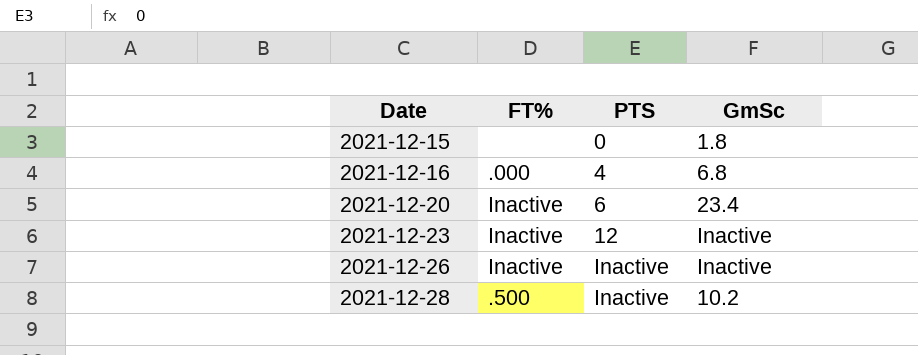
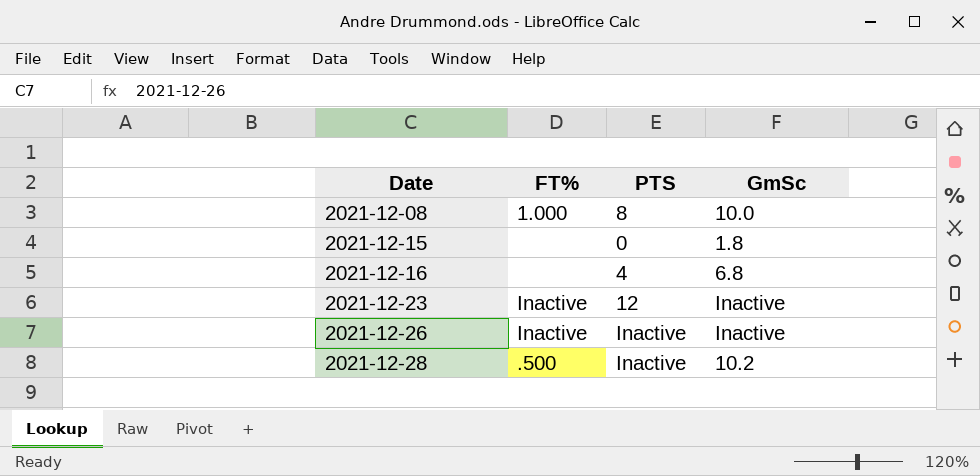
row 2021-12-20: Inactive | 6 | 23.4 -> none
row 2021-12-08: none -> 1.000 | 8 | 10.0
2021-12-16 | FT%: .000 -> none

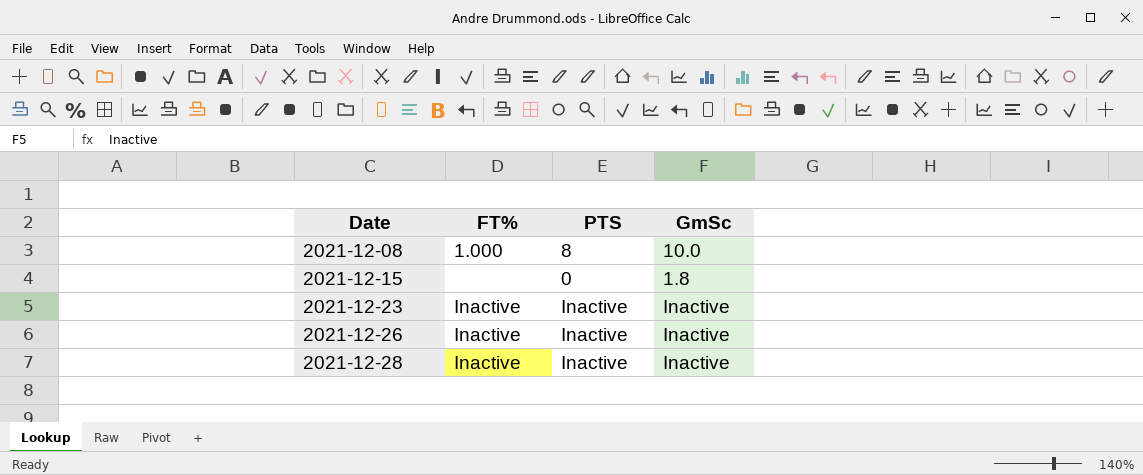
row 2021-12-16: none | 4 | 6.8 -> none
2021-12-23 | PTS: 12 -> Inactive
2021-12-28 | FT%: .500 -> Inactive
2021-12-28 | GmSc: 10.2 -> Inactive

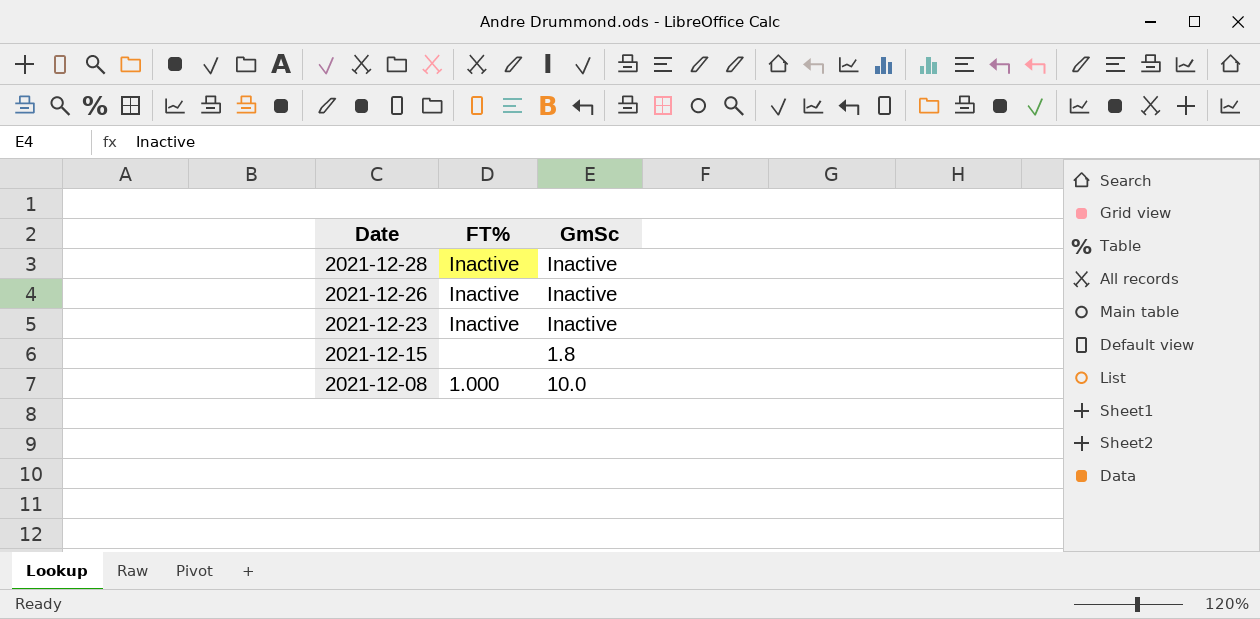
row order: Date ascending -> Date descending
column PTS | position: 3 -> none

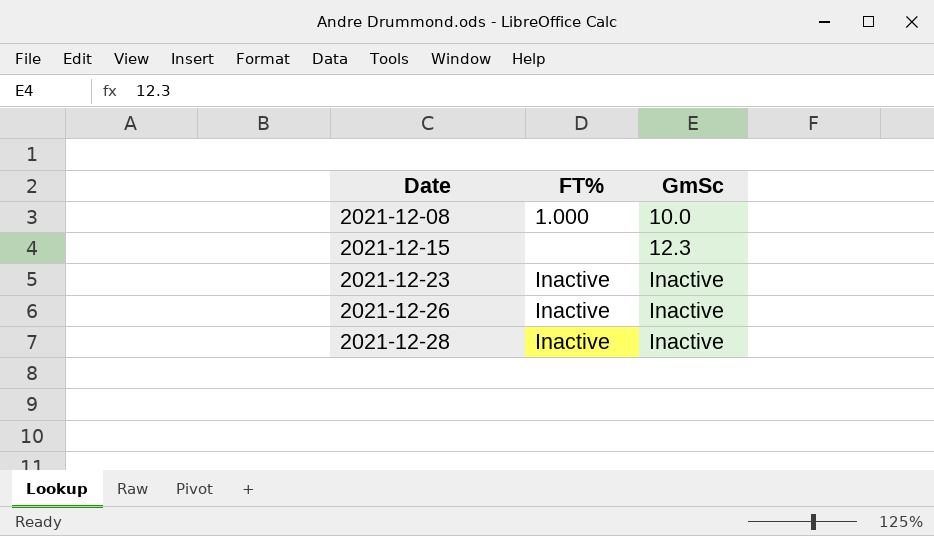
row order: Date descending -> Date ascending
2021-12-15 | GmSc: 1.8 -> 12.3

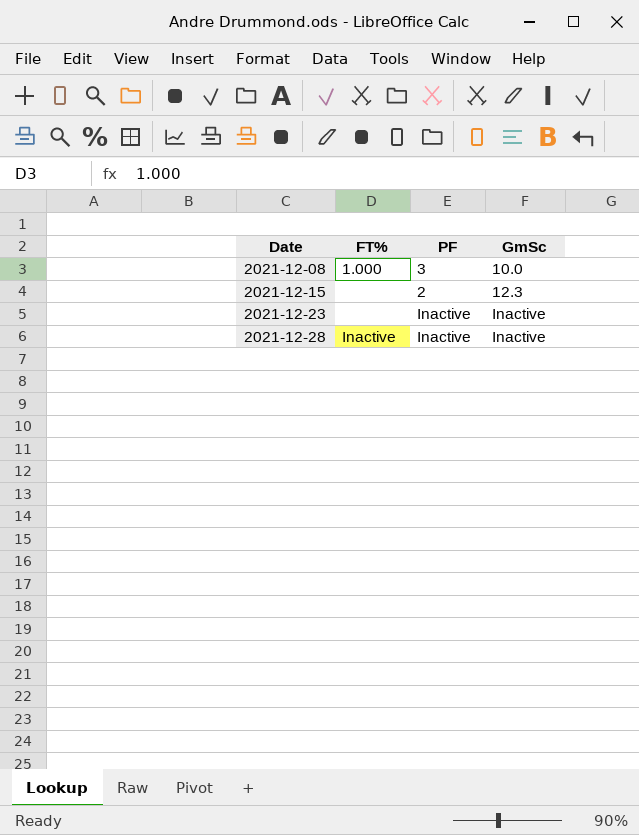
column PF | position: none -> 3
row 2021-12-26: Inactive | Inactive -> none
2021-12-23 | FT%: Inactive -> none

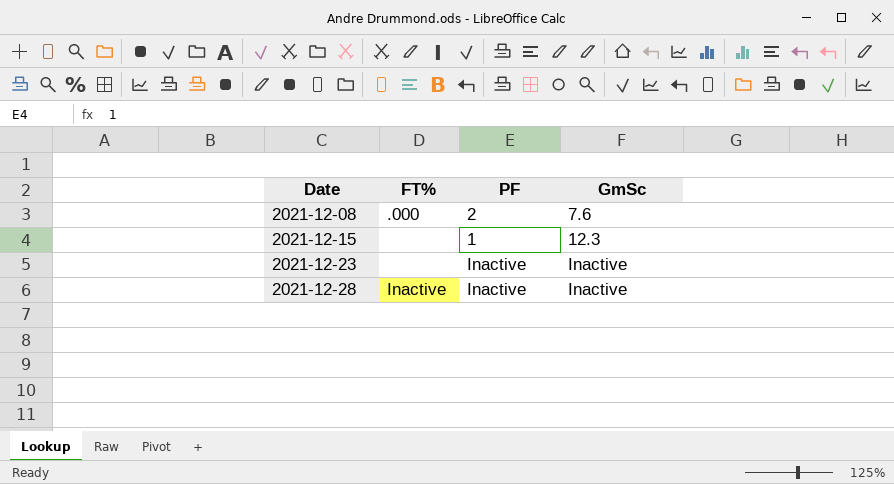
2021-12-08 | FT%: 1.000 -> .000
2021-12-08 | PF: 3 -> 2
2021-12-08 | GmSc: 10.0 -> 7.6
2021-12-15 | PF: 2 -> 1

